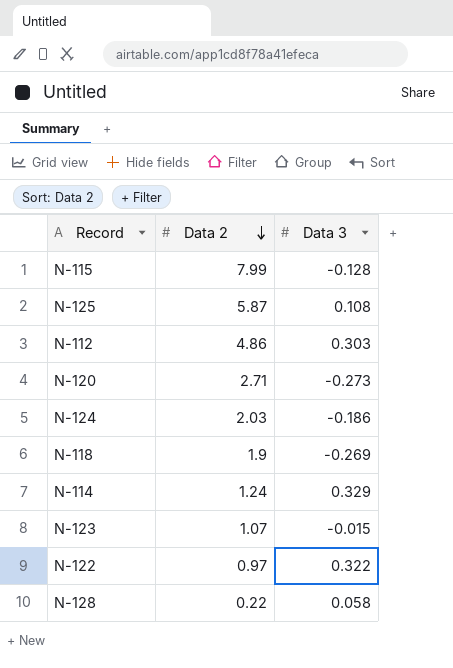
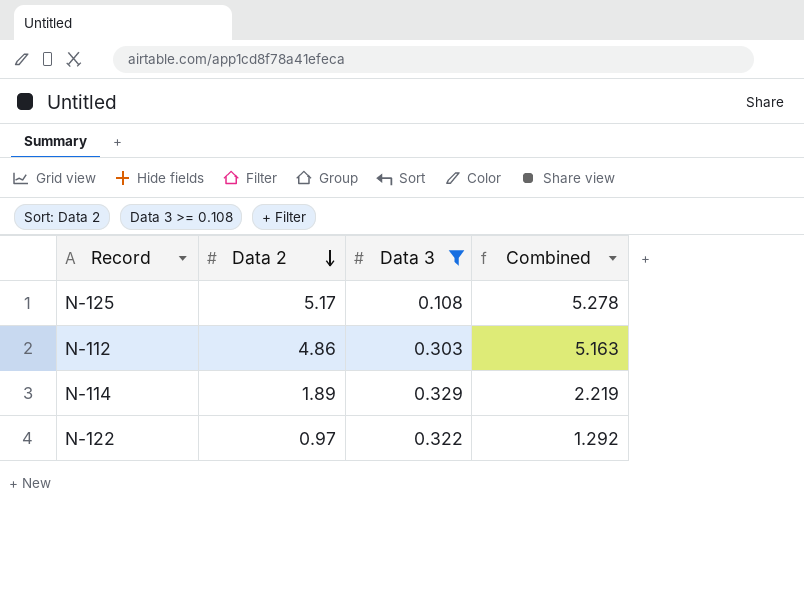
filter: none -> Data 3 >= 0.108
column Combined | formula: none -> [Data 2] + [Data 3]
N-125 | Data 2: 5.87 -> 5.17
N-114 | Data 2: 1.24 -> 1.89

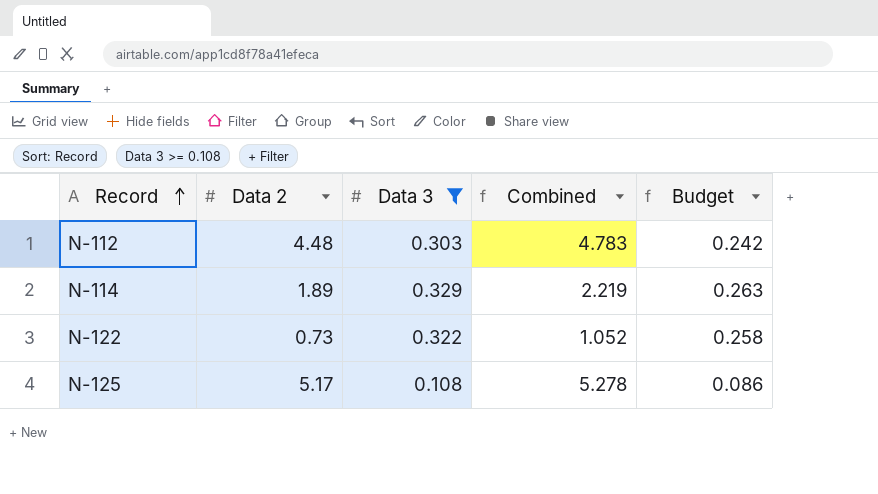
row order: Data 2 descending -> Record ascending
column Budget | formula: none -> [Data 3] * 0.8
N-112 | Data 2: 4.86 -> 4.48
N-112 | Combined: 5.163 -> 4.783
N-122 | Data 2: 0.97 -> 0.73
N-122 | Combined: 1.292 -> 1.052

